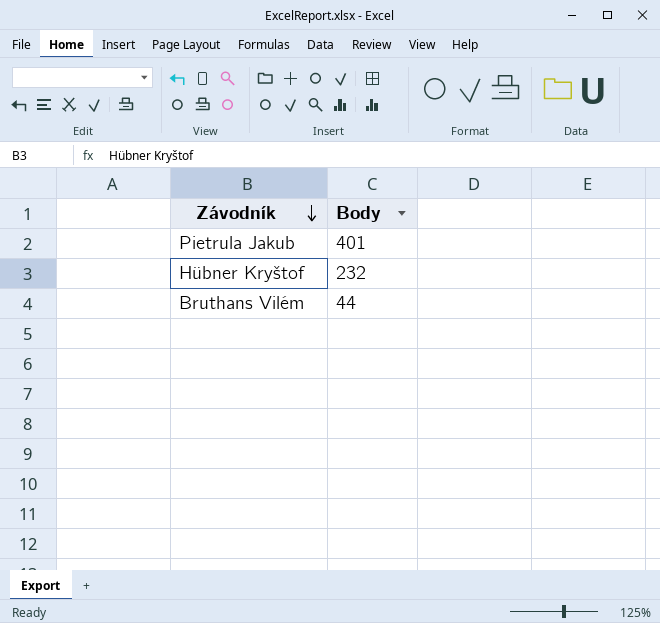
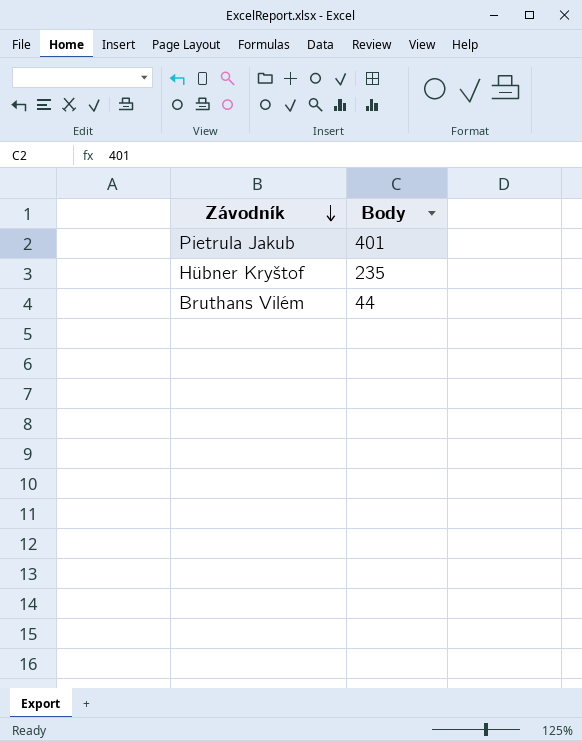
Hübner Kryštof | Body: 232 -> 235

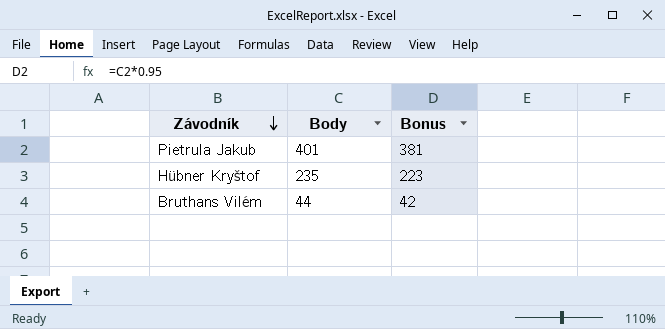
column Bonus | formula: none -> [Body] * 0.95

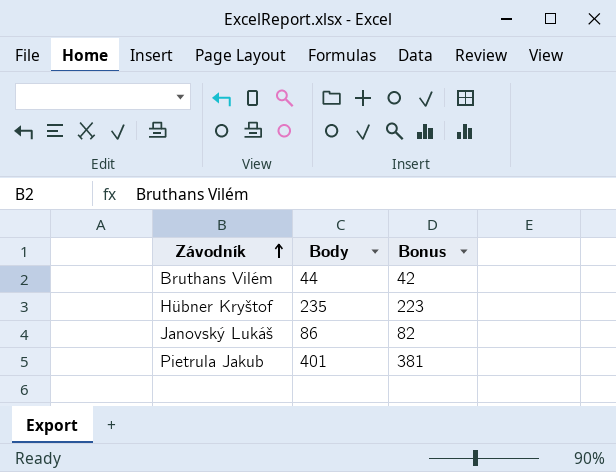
row order: Závodník descending -> Závodník ascending
row Janovský Lukáš: none -> 86 | 82

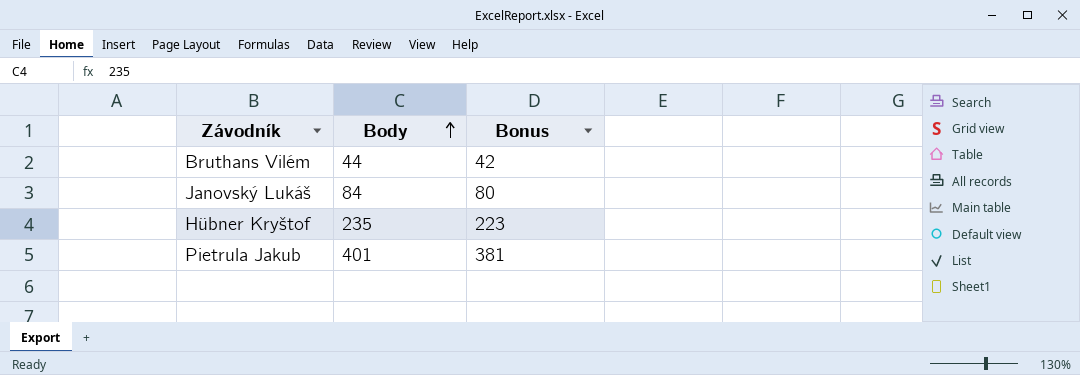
row order: Závodník ascending -> Body ascending
Janovský Lukáš | Body: 86 -> 84
Janovský Lukáš | Bonus: 82 -> 80

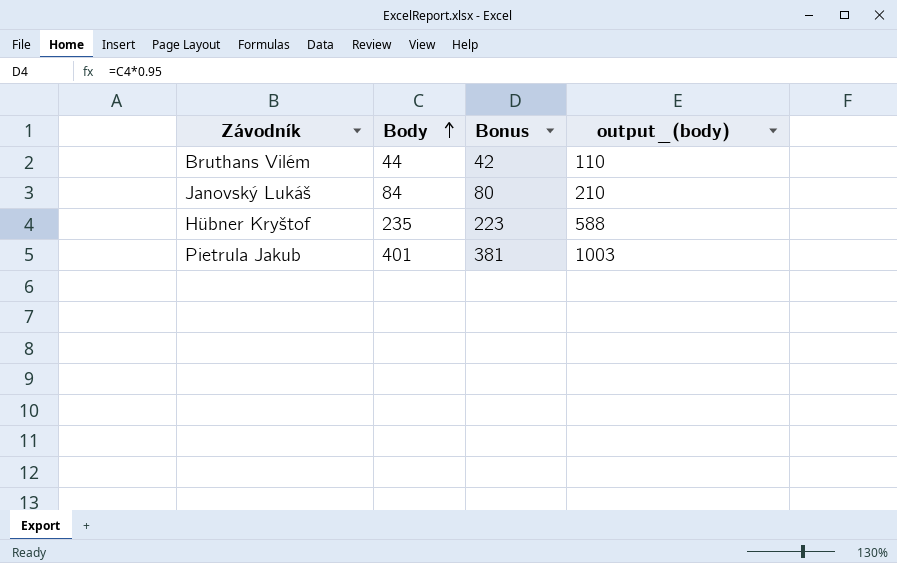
column output_(body) | formula: none -> [Body] * 2.5

